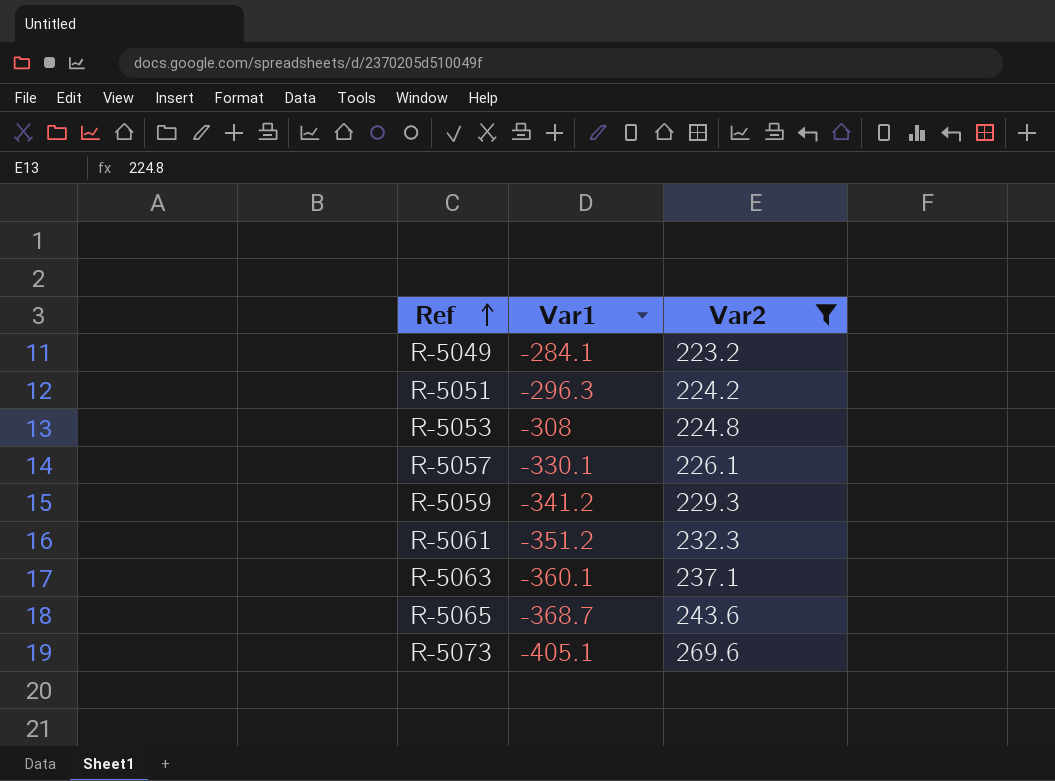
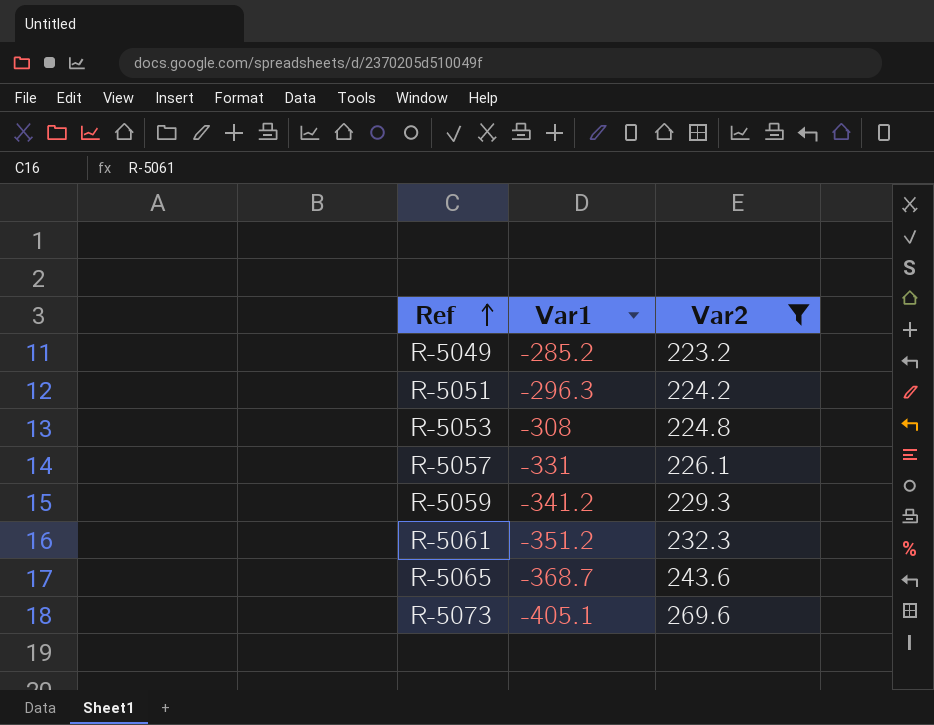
row R-5063: -360.1 | 237.1 -> none
R-5049 | Var1: -284.1 -> -285.2
R-5057 | Var1: -330.1 -> -331

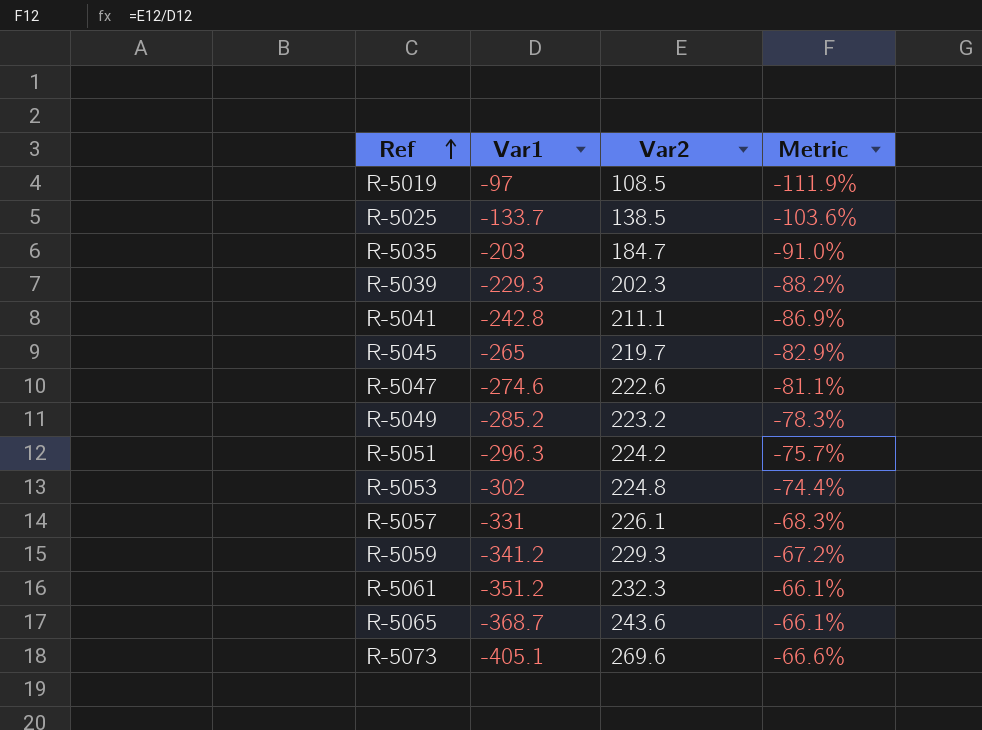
filter: Var2 >= 223.2 -> none
column Metric | formula: none -> [Var2] / [Var1]
R-5053 | Var1: -308 -> -302

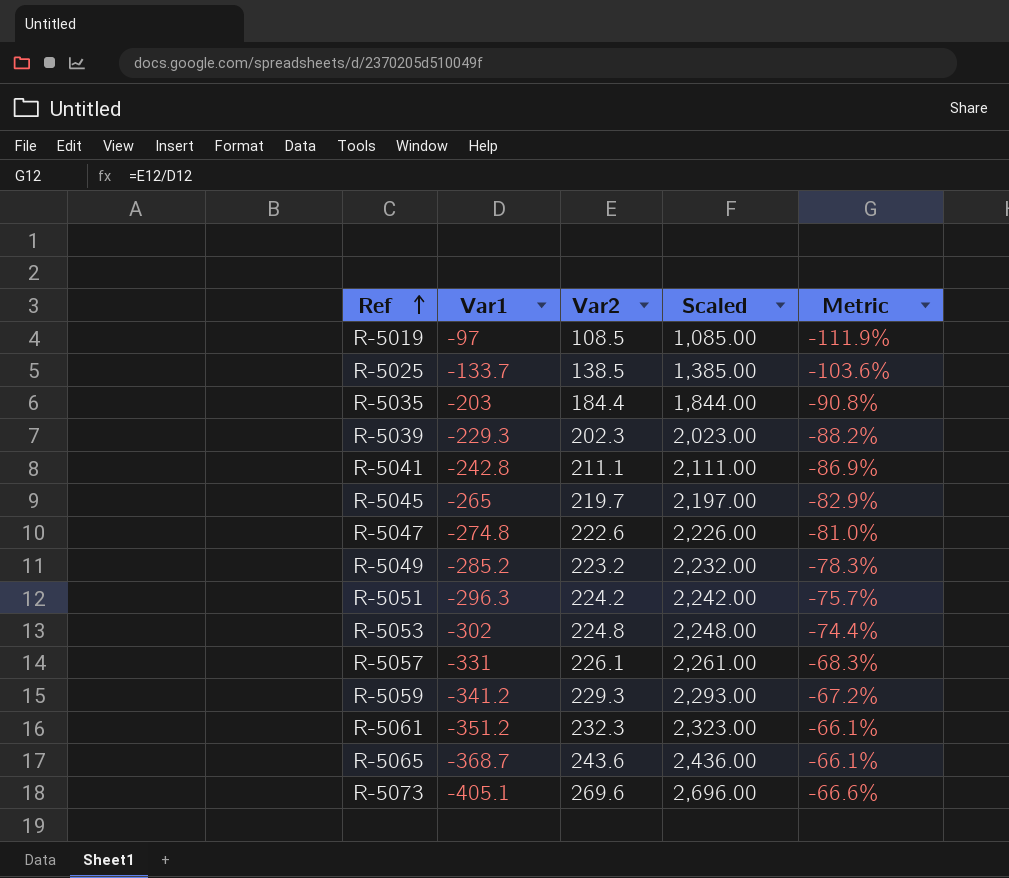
column Scaled | formula: none -> [Var2] * 10
R-5035 | Var2: 184.7 -> 184.4
R-5035 | Metric: -91.0% -> -90.8%
R-5047 | Var1: -274.6 -> -274.8
R-5047 | Metric: -81.1% -> -81.0%

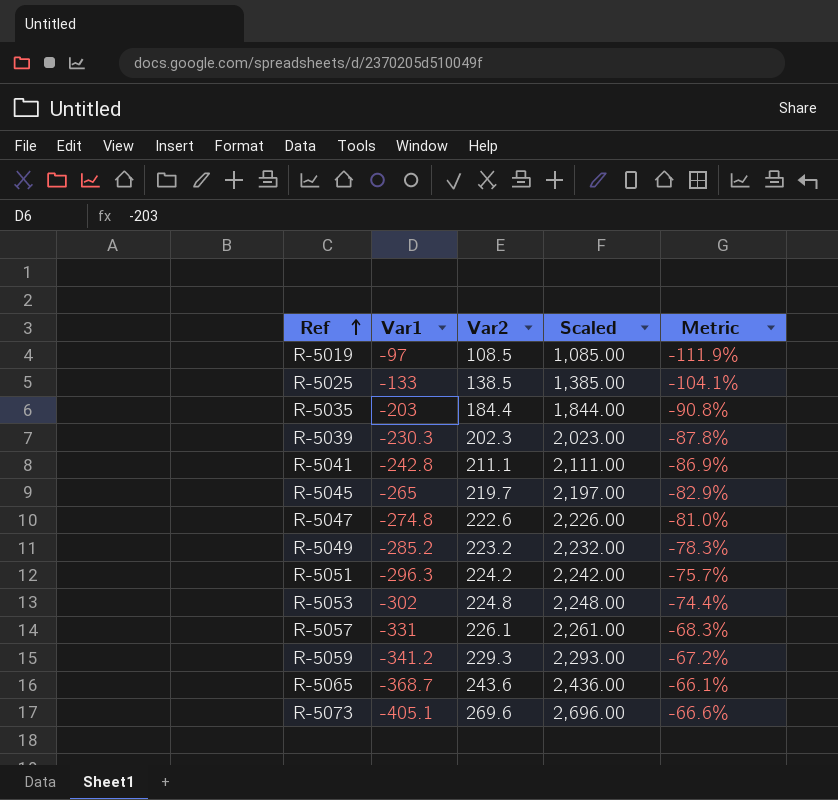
row R-5061: -351.2 | 232.3 | 2,323.00 | -66.1% -> none
R-5025 | Var1: -133.7 -> -133
R-5025 | Metric: -103.6% -> -104.1%
R-5039 | Var1: -229.3 -> -230.3
R-5039 | Metric: -88.2% -> -87.8%

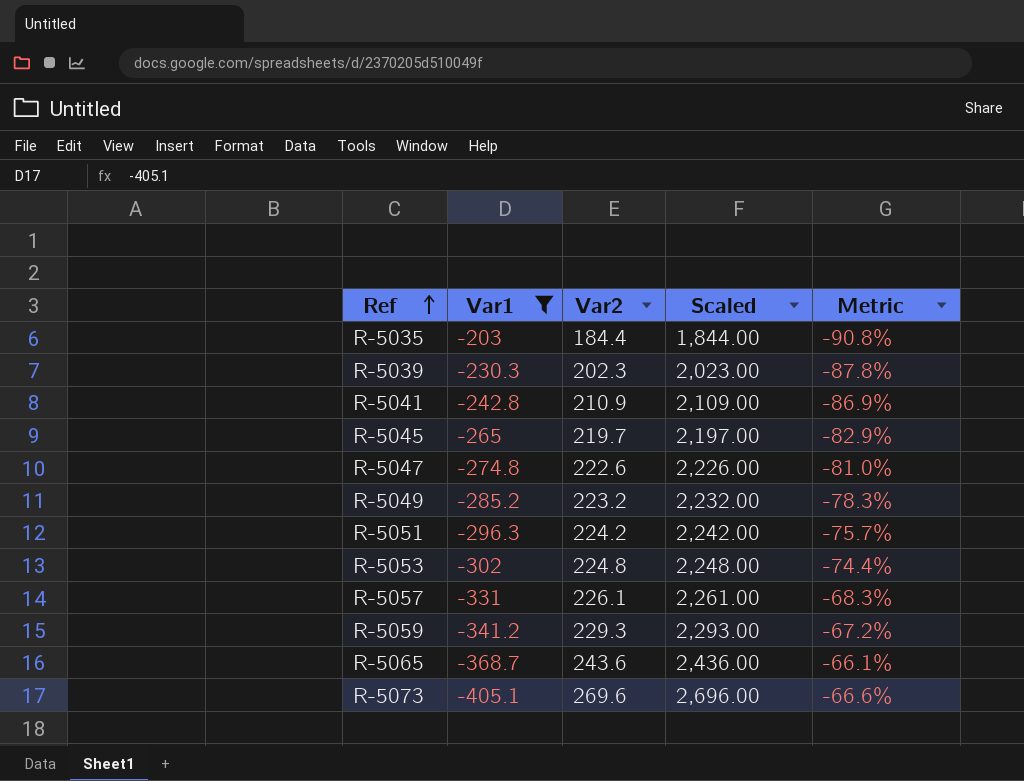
filter: none -> Var1 <= -203
R-5041 | Var2: 211.1 -> 210.9
R-5041 | Scaled: 2,111.00 -> 2,109.00

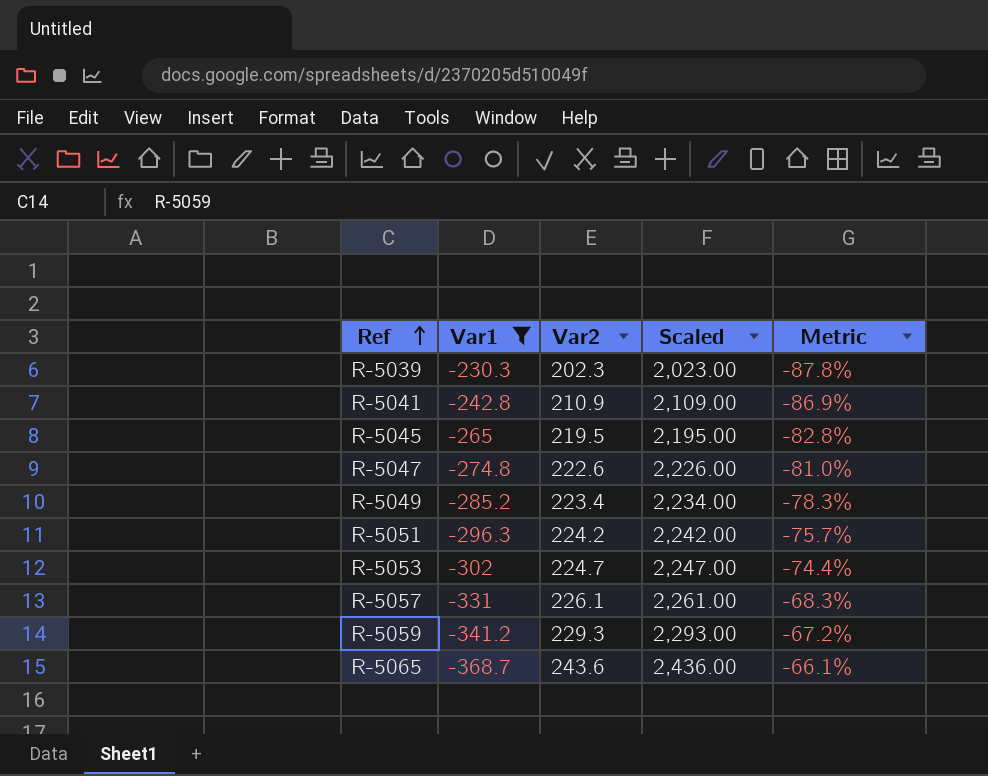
row R-5035: -203 | 184.4 | 1,844.00 | -90.8% -> none
row R-5073: -405.1 | 269.6 | 2,696.00 | -66.6% -> none
R-5045 | Var2: 219.7 -> 219.5
R-5045 | Scaled: 2,197.00 -> 2,195.00
R-5045 | Metric: -82.9% -> -82.8%
R-5049 | Var2: 223.2 -> 223.4
R-5049 | Scaled: 2,232.00 -> 2,234.00
R-5053 | Var2: 224.8 -> 224.7
R-5053 | Scaled: 2,248.00 -> 2,247.00

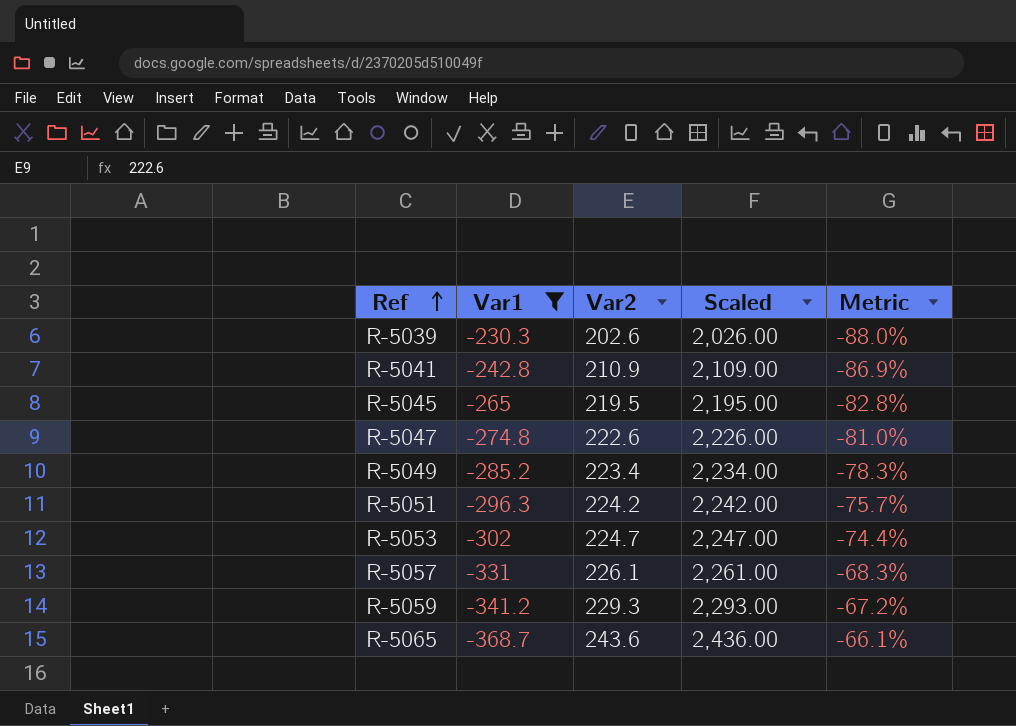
R-5039 | Var2: 202.3 -> 202.6
R-5039 | Scaled: 2,023.00 -> 2,026.00
R-5039 | Metric: -87.8% -> -88.0%

